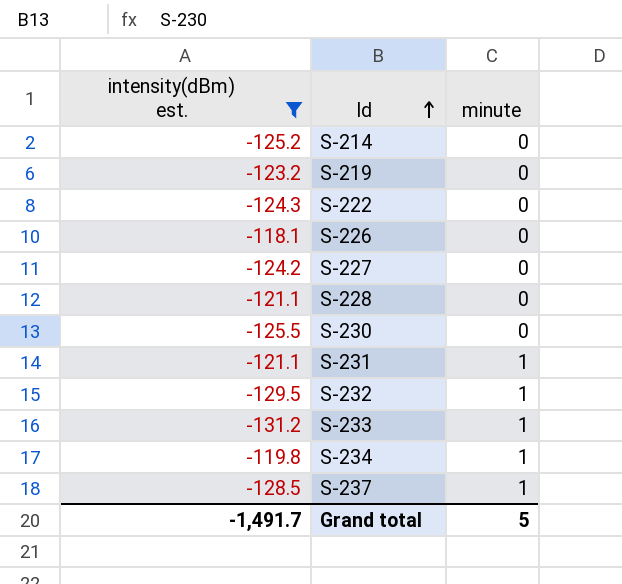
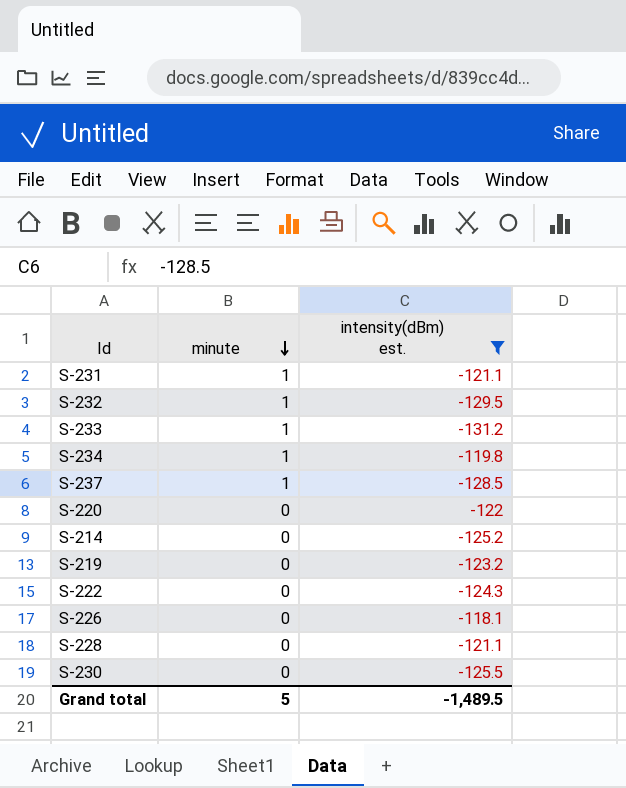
row order: Id ascending -> minute descending
column intensity(dBm) est. | position: 1 -> 3
row S-227: -124.2 | 0 -> none
row S-220: none -> 0 | -122
Grand total | intensity(dBm) est.: -1,491.7 -> -1,489.5

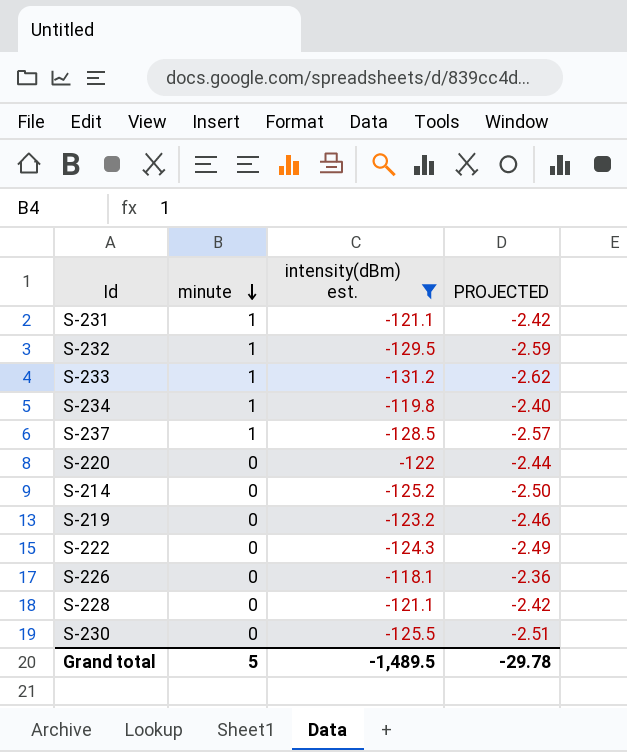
column PROJECTED | formula: none -> [intensity(dBm) est.] * 0.02

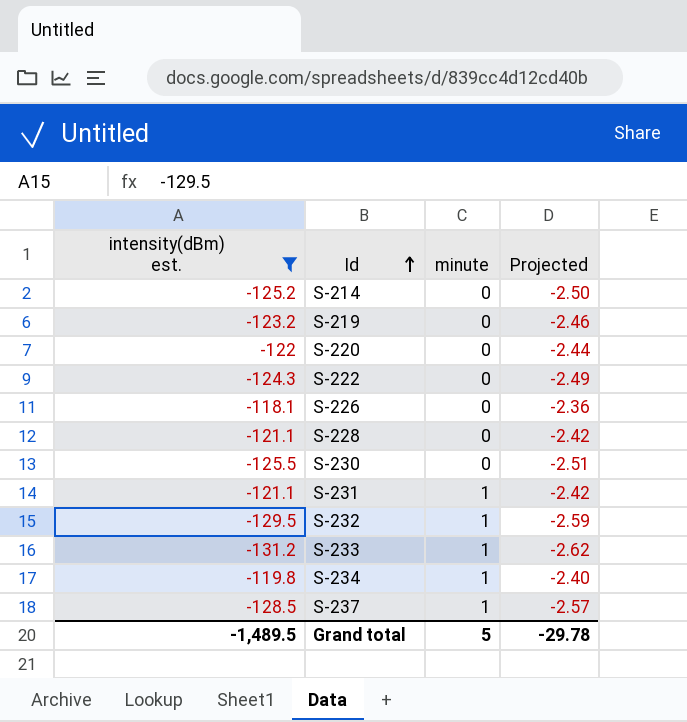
row order: minute descending -> Id ascending
column intensity(dBm) est. | position: 3 -> 1
column name: PROJECTED -> Projected

